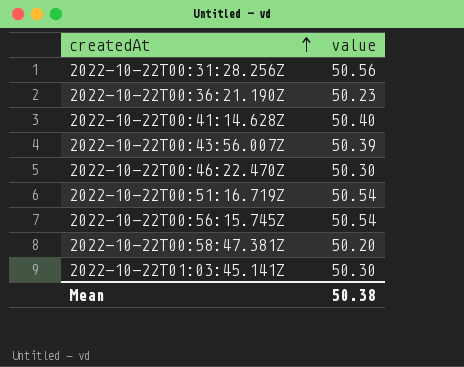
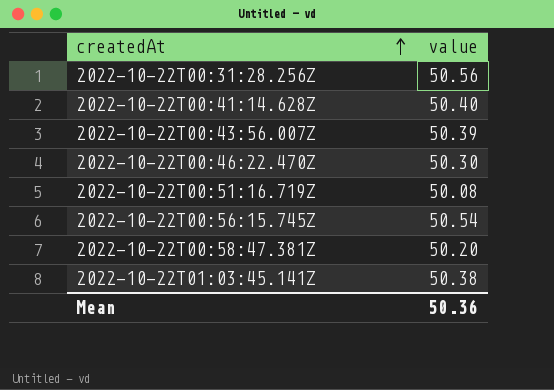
row 2022-10-22T00:36:21.190Z: 50.23 -> none
2022-10-22T00:51:16.719Z | value: 50.54 -> 50.08
2022-10-22T01:03:45.141Z | value: 50.30 -> 50.38
Mean | value: 50.38 -> 50.36

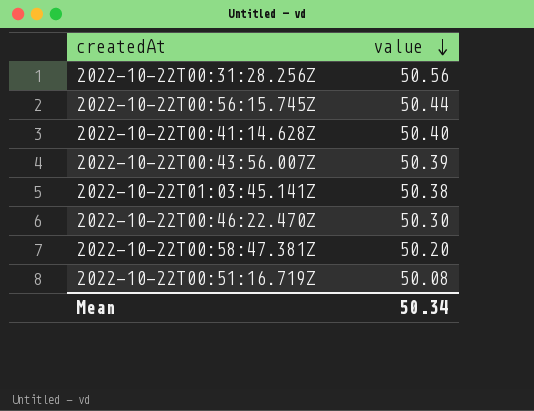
row order: createdAt ascending -> value descending
2022-10-22T00:56:15.745Z | value: 50.54 -> 50.44
Mean | value: 50.36 -> 50.34

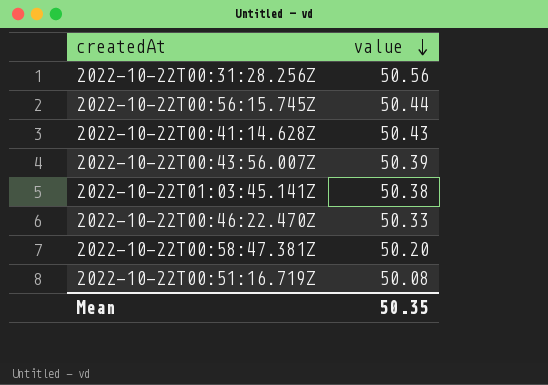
2022-10-22T00:41:14.628Z | value: 50.40 -> 50.43
2022-10-22T00:46:22.470Z | value: 50.30 -> 50.33
Mean | value: 50.34 -> 50.35

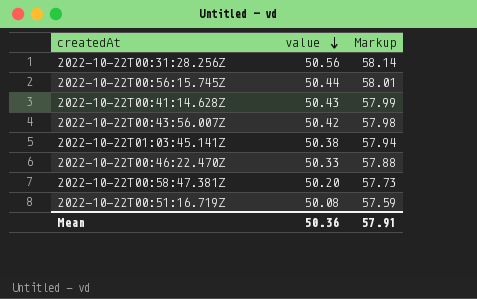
column Markup | formula: none -> [value] * 1.15
2022-10-22T00:43:56.007Z | value: 50.39 -> 50.42
Mean | value: 50.35 -> 50.36

